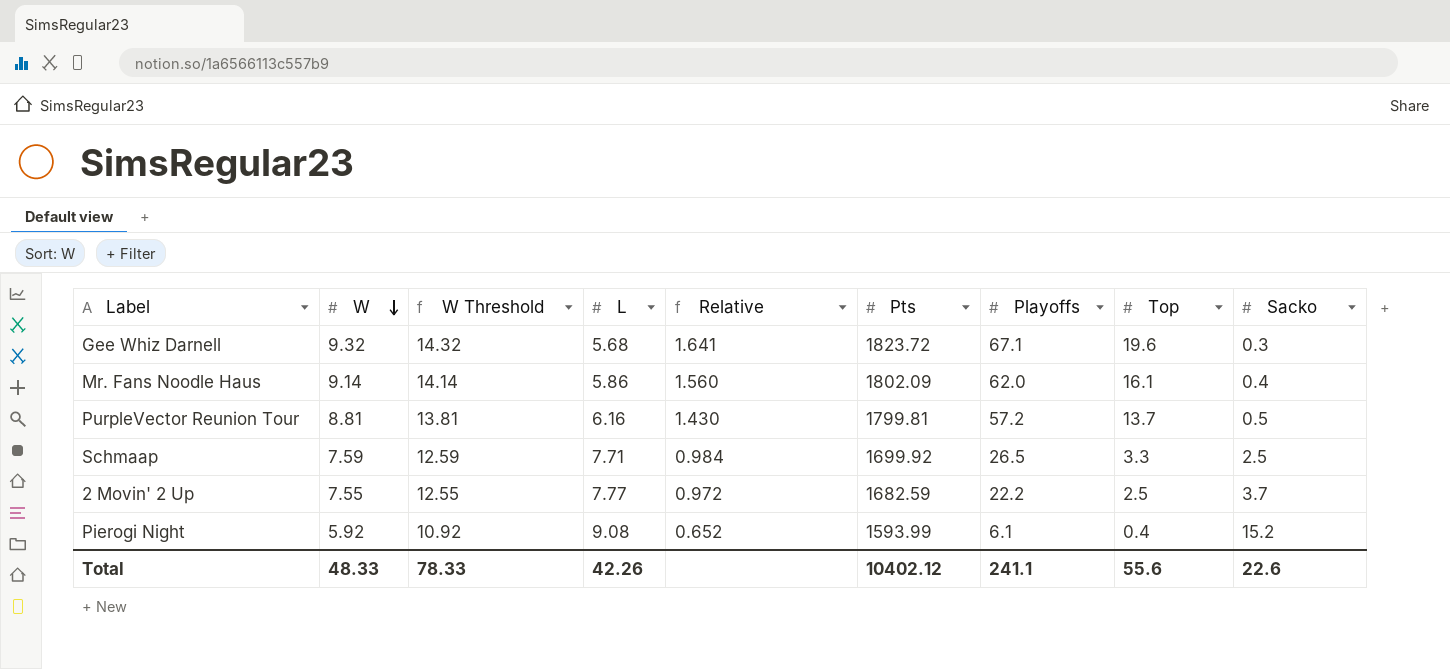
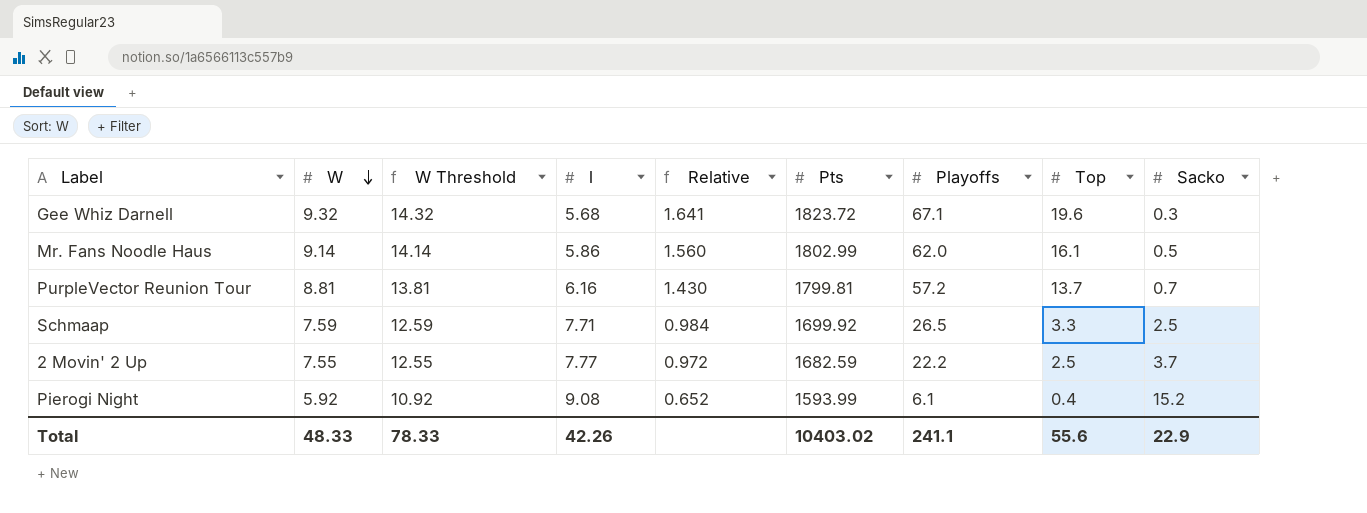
column name: L -> l
Mr. Fans Noodle Haus | Pts: 1802.09 -> 1802.99
Mr. Fans Noodle Haus | Sacko: 0.4 -> 0.5
PurpleVector Reunion Tour | Sacko: 0.5 -> 0.7
Total | Pts: 10402.12 -> 10403.02
Total | Sacko: 22.6 -> 22.9

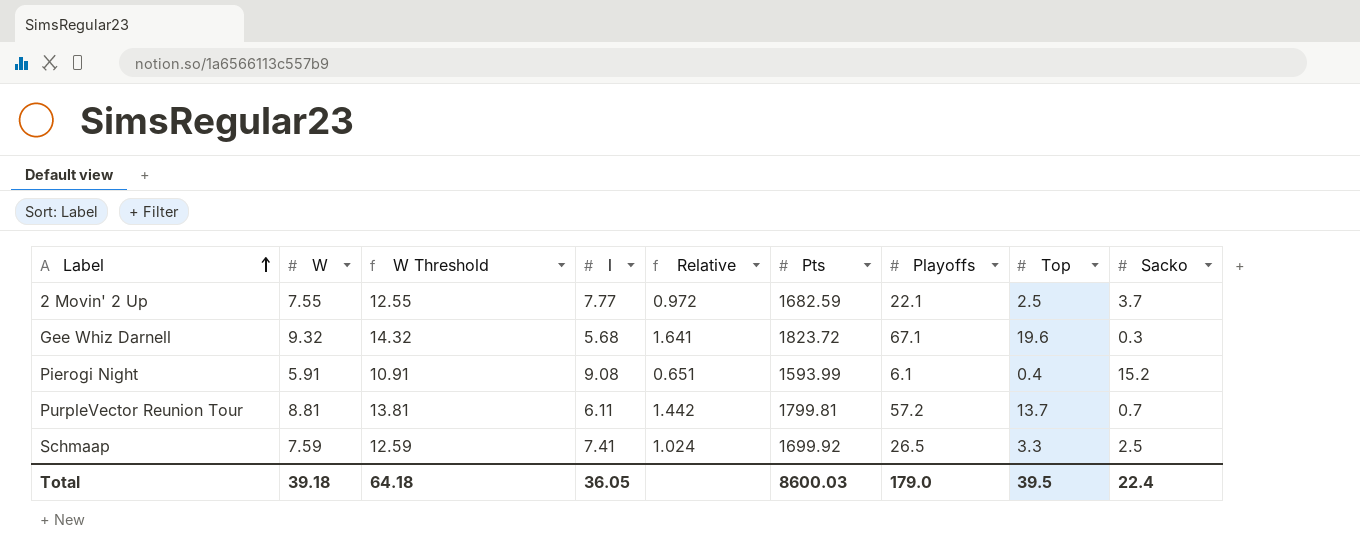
row order: W descending -> Label ascending
row Mr. Fans Noodle Haus: 9.14 | 14.14 | 5.86 | 1.560 | 1802.99 | 62.0 | 16.1 | 0.5 -> none
2 Movin' 2 Up | Playoffs: 22.2 -> 22.1
Pierogi Night | W: 5.92 -> 5.91
Pierogi Night | W Threshold: 10.92 -> 10.91
Pierogi Night | Relative: 0.652 -> 0.651
PurpleVector Reunion Tour | l: 6.16 -> 6.11
PurpleVector Reunion Tour | Relative: 1.430 -> 1.442
Schmaap | l: 7.71 -> 7.41
Schmaap | Relative: 0.984 -> 1.024
Total | W: 48.33 -> 39.18
Total | W Threshold: 78.33 -> 64.18
Total | l: 42.26 -> 36.05
Total | Pts: 10403.02 -> 8600.03
Total | Playoffs: 241.1 -> 179.0
Total | Top: 55.6 -> 39.5
Total | Sacko: 22.9 -> 22.4

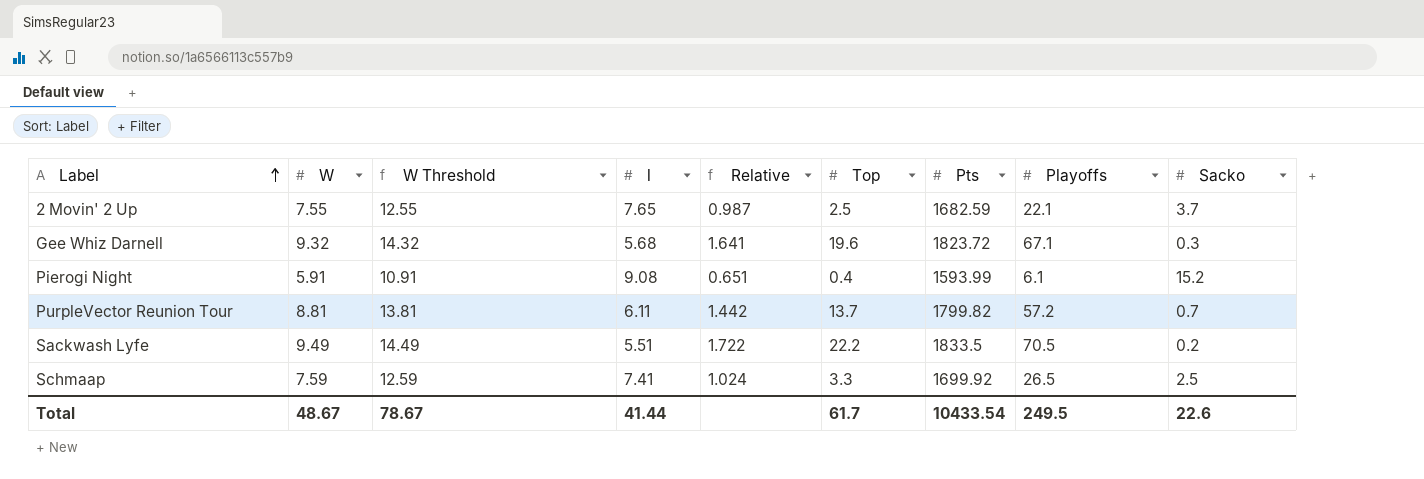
column Top | position: 8 -> 6
2 Movin' 2 Up | l: 7.77 -> 7.65
2 Movin' 2 Up | Relative: 0.972 -> 0.987
PurpleVector Reunion Tour | Pts: 1799.81 -> 1799.82
row Sackwash Lyfe: none -> 9.49 | 14.49 | 5.51 | 1.722 | 22.2 | 1833.5 | 70.5 | 0.2
Total | W: 39.18 -> 48.67
Total | W Threshold: 64.18 -> 78.67
Total | l: 36.05 -> 41.44
Total | Top: 39.5 -> 61.7
Total | Pts: 8600.03 -> 10433.54
Total | Playoffs: 179.0 -> 249.5
Total | Sacko: 22.4 -> 22.6

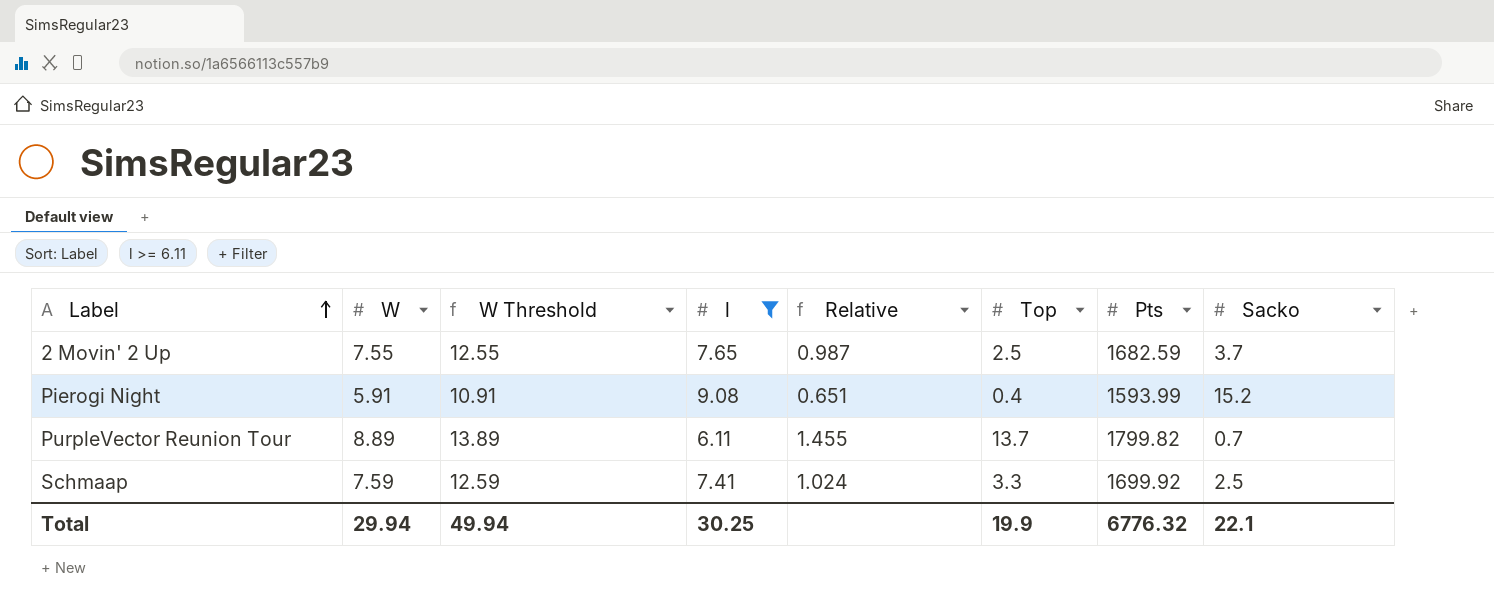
filter: none -> l >= 6.11
column Playoffs | position: 8 -> none
PurpleVector Reunion Tour | W: 8.81 -> 8.89
PurpleVector Reunion Tour | W Threshold: 13.81 -> 13.89
PurpleVector Reunion Tour | Relative: 1.442 -> 1.455
Total | W: 48.67 -> 29.94
Total | W Threshold: 78.67 -> 49.94
Total | l: 41.44 -> 30.25
Total | Top: 61.7 -> 19.9
Total | Pts: 10433.54 -> 6776.32
Total | Sacko: 22.6 -> 22.1

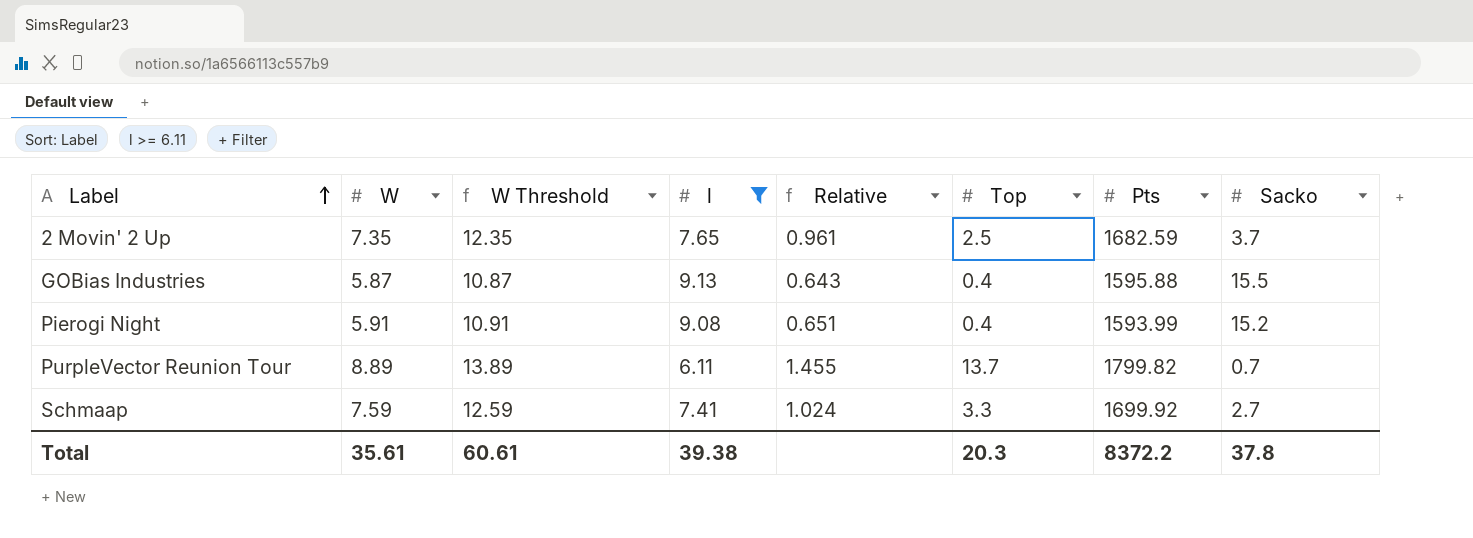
2 Movin' 2 Up | W: 7.55 -> 7.35
2 Movin' 2 Up | W Threshold: 12.55 -> 12.35
2 Movin' 2 Up | Relative: 0.987 -> 0.961
row GOBias Industries: none -> 5.87 | 10.87 | 9.13 | 0.643 | 0.4 | 1595.88 | 15.5
Schmaap | Sacko: 2.5 -> 2.7
Total | W: 29.94 -> 35.61
Total | W Threshold: 49.94 -> 60.61
Total | l: 30.25 -> 39.38
Total | Top: 19.9 -> 20.3
Total | Pts: 6776.32 -> 8372.2
Total | Sacko: 22.1 -> 37.8

